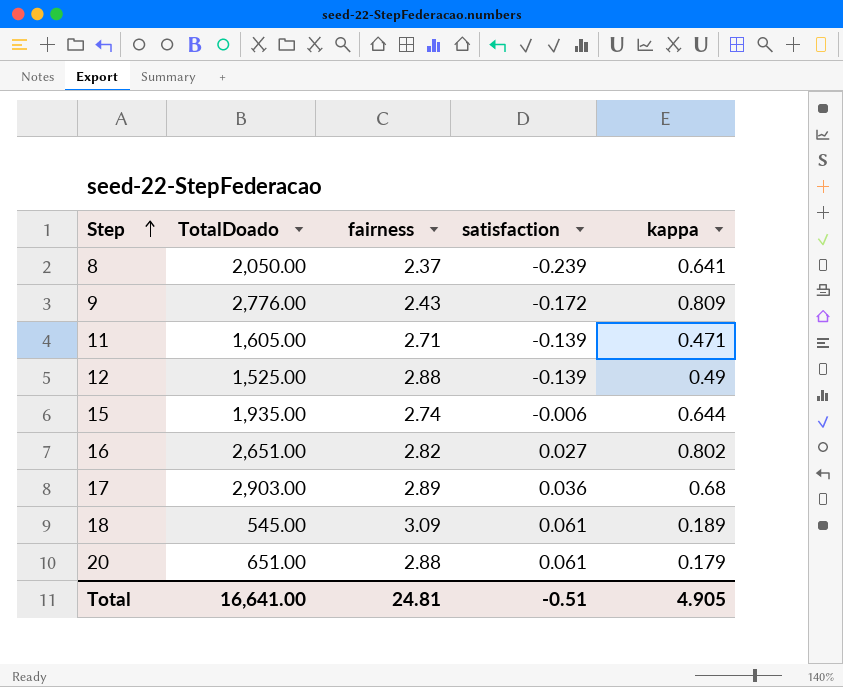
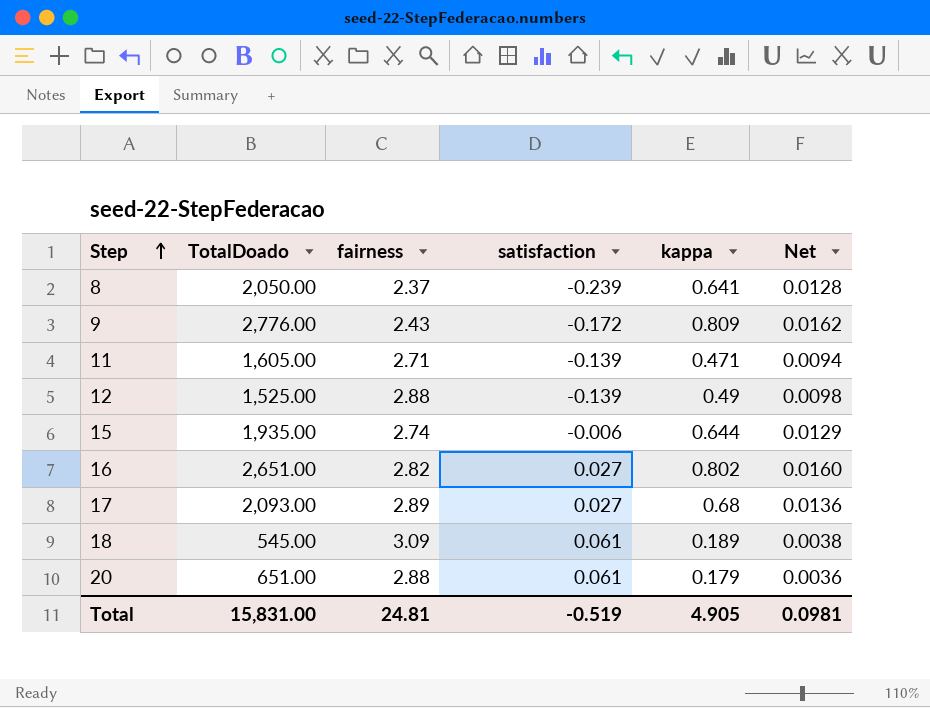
column Net | formula: none -> [kappa] * 0.02
17 | TotalDoado: 2,903.00 -> 2,093.00
17 | satisfaction: 0.036 -> 0.027
Total | TotalDoado: 16,641.00 -> 15,831.00
Total | satisfaction: -0.51 -> -0.519

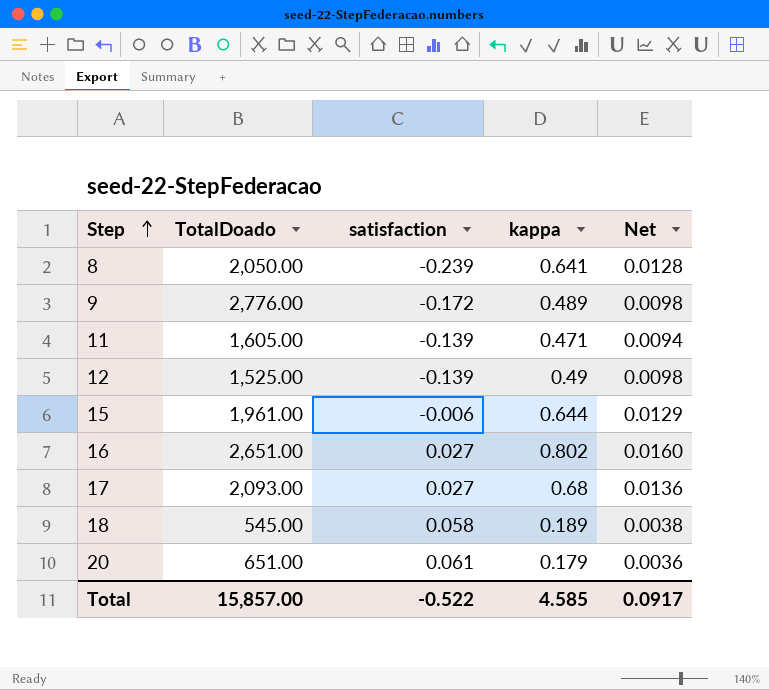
column fairness | position: 3 -> none
9 | kappa: 0.809 -> 0.489
9 | Net: 0.0162 -> 0.0098
15 | TotalDoado: 1,935.00 -> 1,961.00
18 | satisfaction: 0.061 -> 0.058
Total | TotalDoado: 15,831.00 -> 15,857.00
Total | satisfaction: -0.519 -> -0.522
Total | kappa: 4.905 -> 4.585
Total | Net: 0.0981 -> 0.0917

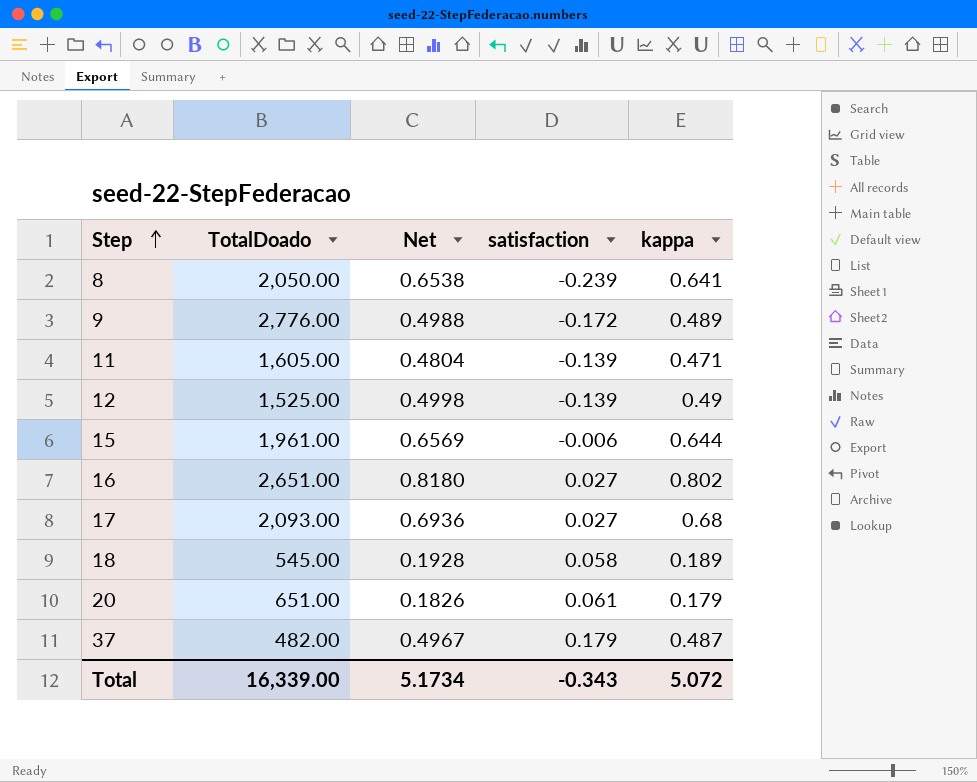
column Net | formula: [kappa] * 0.02 -> [kappa] * 1.02
column Net | position: 5 -> 3
row 37: none -> 482.00 | 0.4967 | 0.179 | 0.487
Total | TotalDoado: 15,857.00 -> 16,339.00
Total | Net: 0.0917 -> 5.1734
Total | satisfaction: -0.522 -> -0.343
Total | kappa: 4.585 -> 5.072

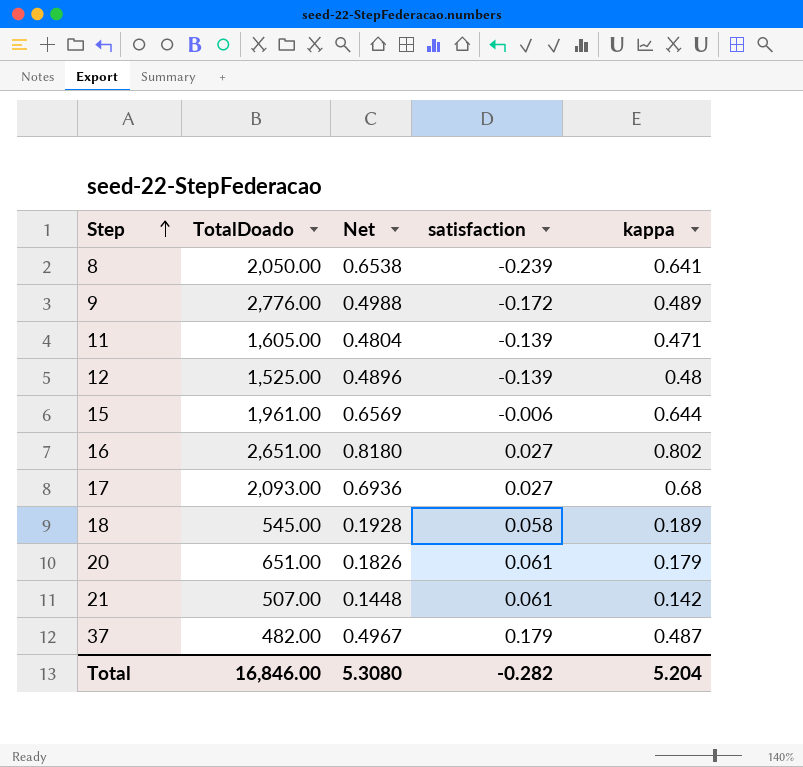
12 | Net: 0.4998 -> 0.4896
12 | kappa: 0.49 -> 0.48
row 21: none -> 507.00 | 0.1448 | 0.061 | 0.142
Total | TotalDoado: 16,339.00 -> 16,846.00
Total | Net: 5.1734 -> 5.3080
Total | satisfaction: -0.343 -> -0.282
Total | kappa: 5.072 -> 5.204

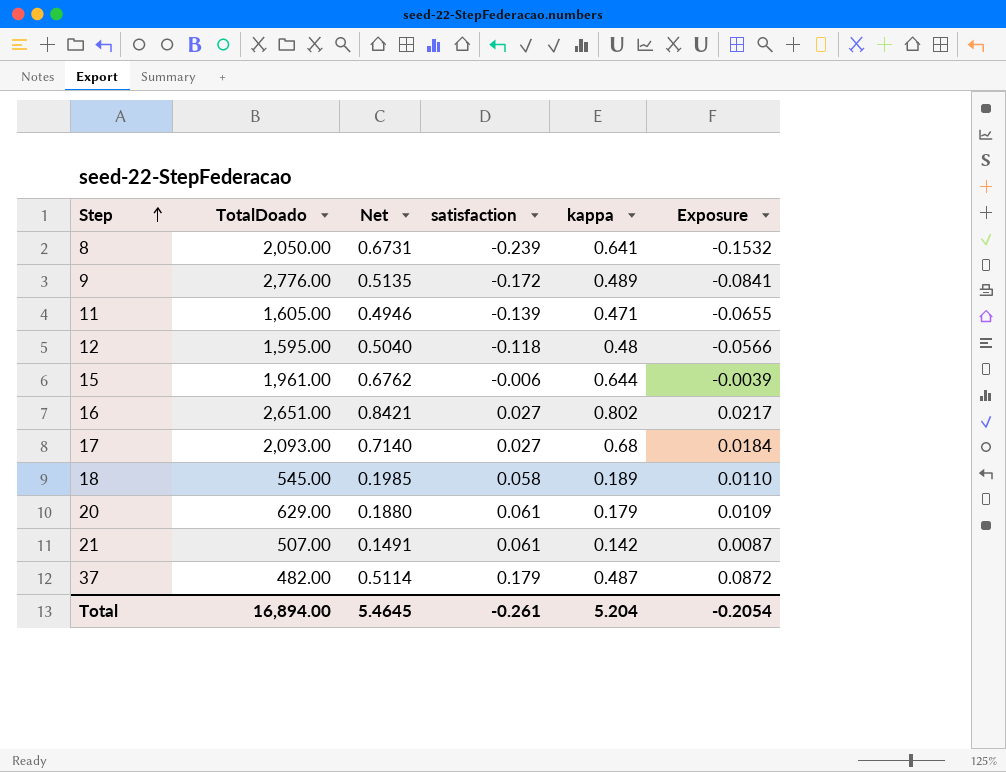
column Net | formula: [kappa] * 1.02 -> [kappa] * 1.05
column Exposure | formula: none -> [satisfaction] * [kappa]
12 | TotalDoado: 1,525.00 -> 1,595.00
12 | satisfaction: -0.139 -> -0.118
20 | TotalDoado: 651.00 -> 629.00
Total | TotalDoado: 16,846.00 -> 16,894.00
Total | Net: 5.3080 -> 5.4645
Total | satisfaction: -0.282 -> -0.261

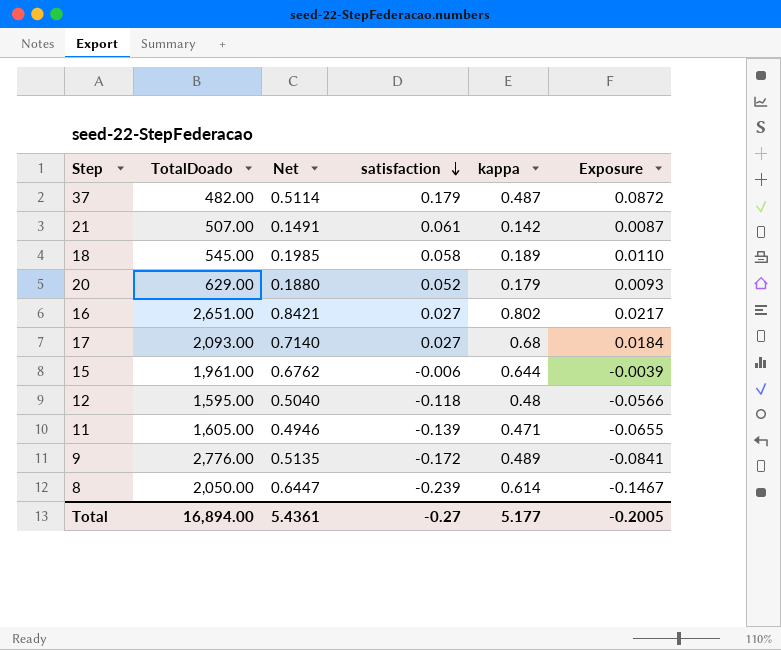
row order: Step ascending -> satisfaction descending
20 | satisfaction: 0.061 -> 0.052
20 | Exposure: 0.0109 -> 0.0093
8 | Net: 0.6731 -> 0.6447
8 | kappa: 0.641 -> 0.614
8 | Exposure: -0.1532 -> -0.1467
Total | Net: 5.4645 -> 5.4361
Total | satisfaction: -0.261 -> -0.27
Total | kappa: 5.204 -> 5.177
Total | Exposure: -0.2054 -> -0.2005

